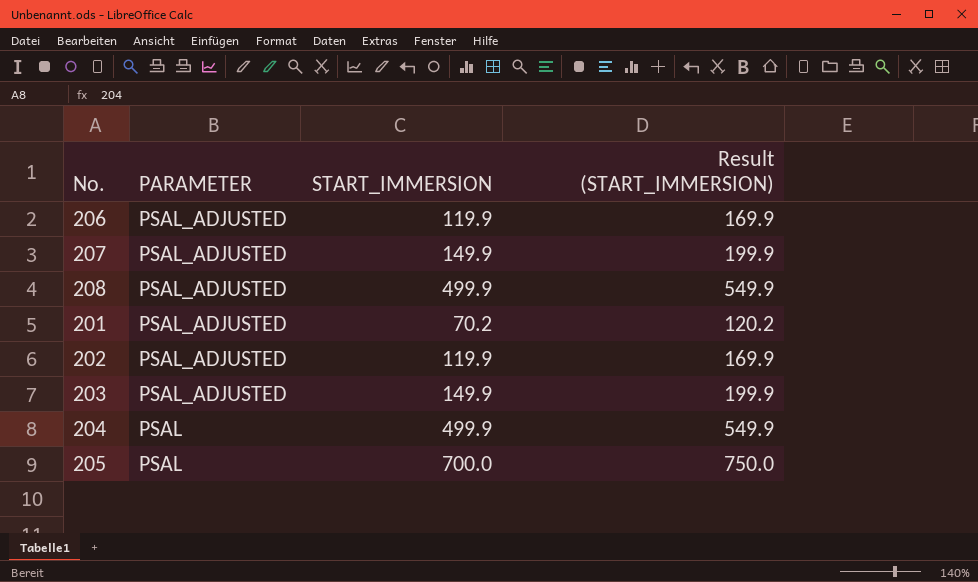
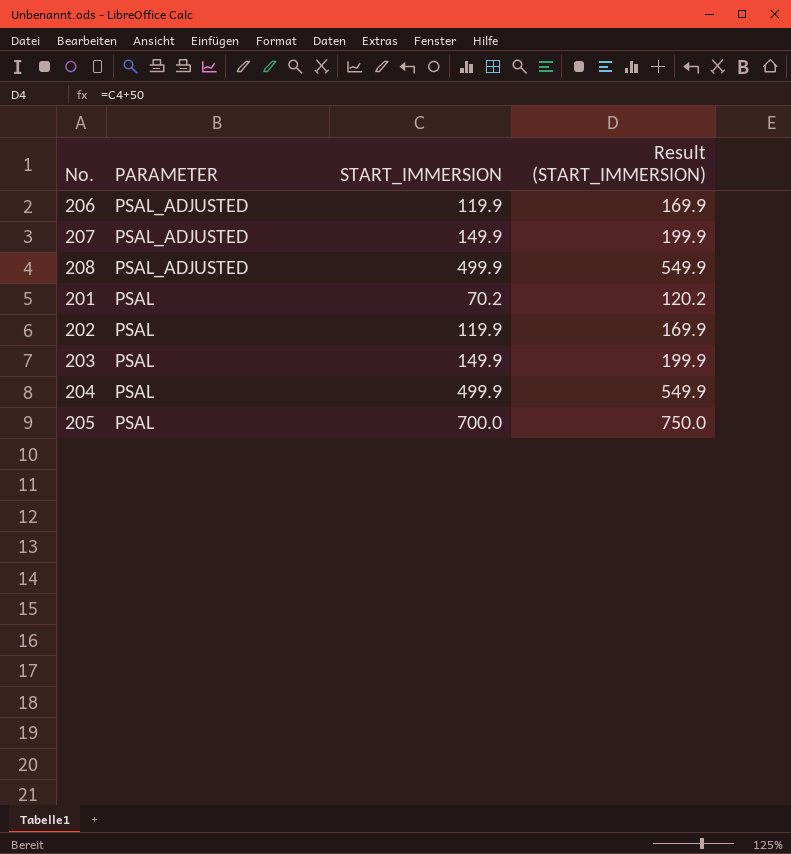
201 | PARAMETER: PSAL_ADJUSTED -> PSAL
202 | PARAMETER: PSAL_ADJUSTED -> PSAL
203 | PARAMETER: PSAL_ADJUSTED -> PSAL

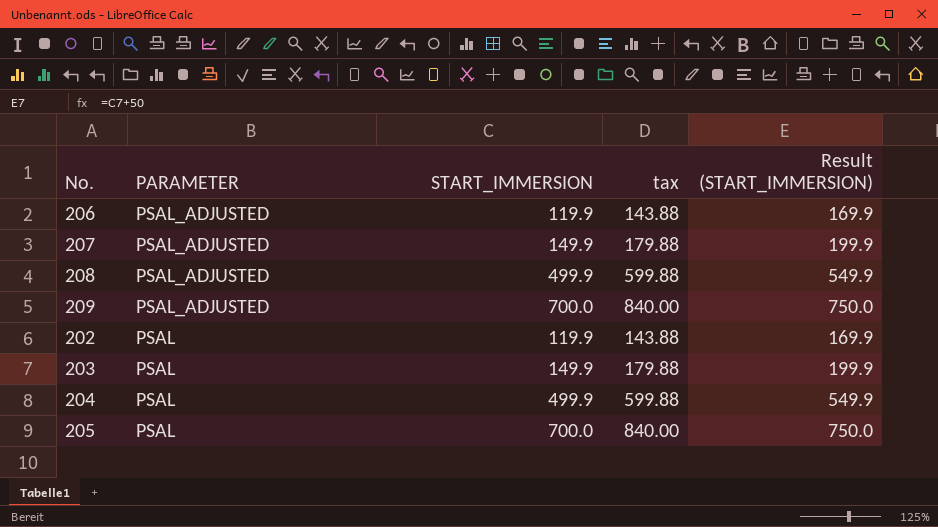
column tax | formula: none -> [START_IMMERSION] * 1.2
row 201: PSAL | 70.2 | 120.2 -> none
row 209: none -> PSAL_ADJUSTED | 700.0 | 840.00 | 750.0

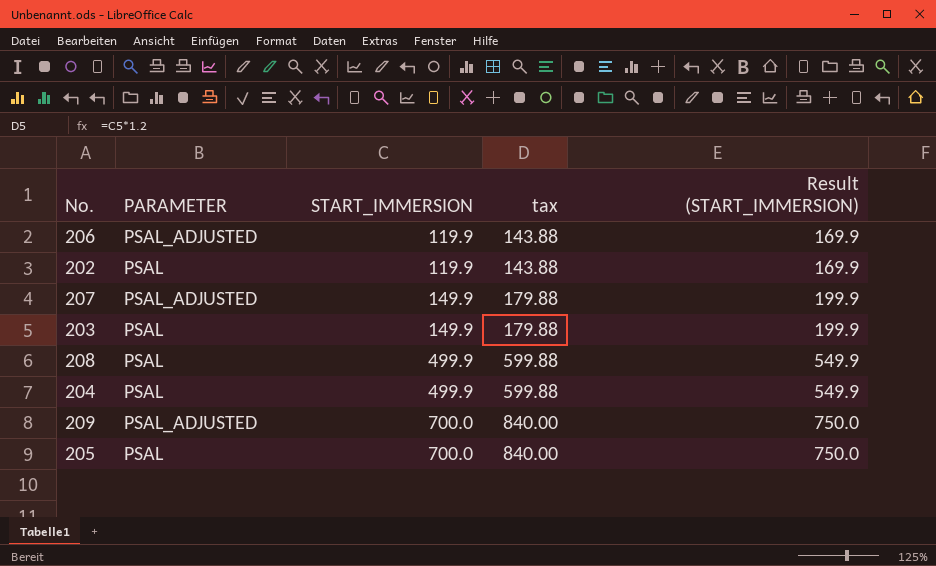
row order: PARAMETER descending -> START_IMMERSION ascending
208 | PARAMETER: PSAL_ADJUSTED -> PSAL

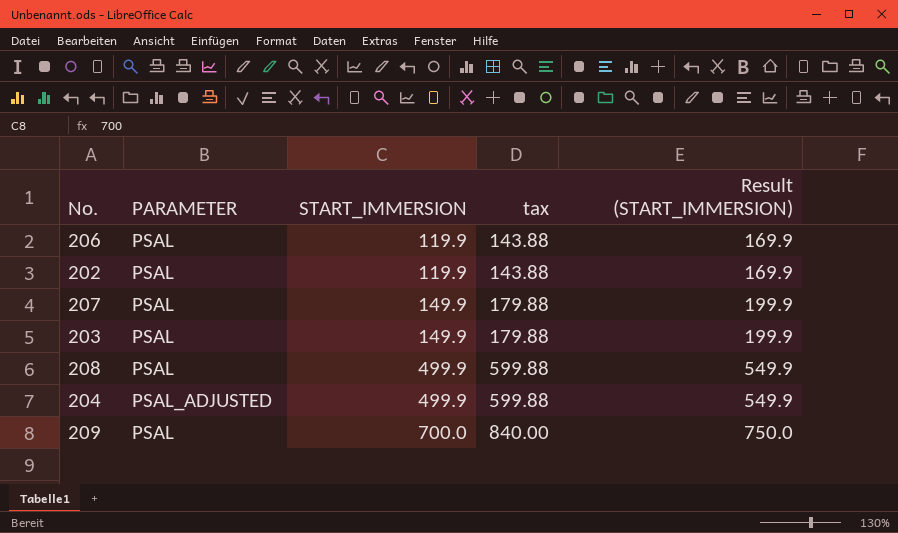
row 205: PSAL | 700.0 | 840.00 | 750.0 -> none
206 | PARAMETER: PSAL_ADJUSTED -> PSAL
207 | PARAMETER: PSAL_ADJUSTED -> PSAL
204 | PARAMETER: PSAL -> PSAL_ADJUSTED
209 | PARAMETER: PSAL_ADJUSTED -> PSAL

